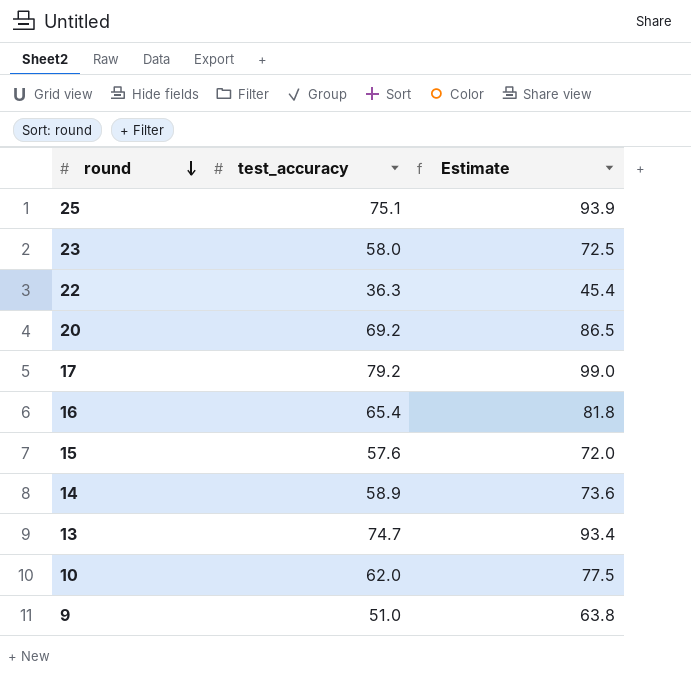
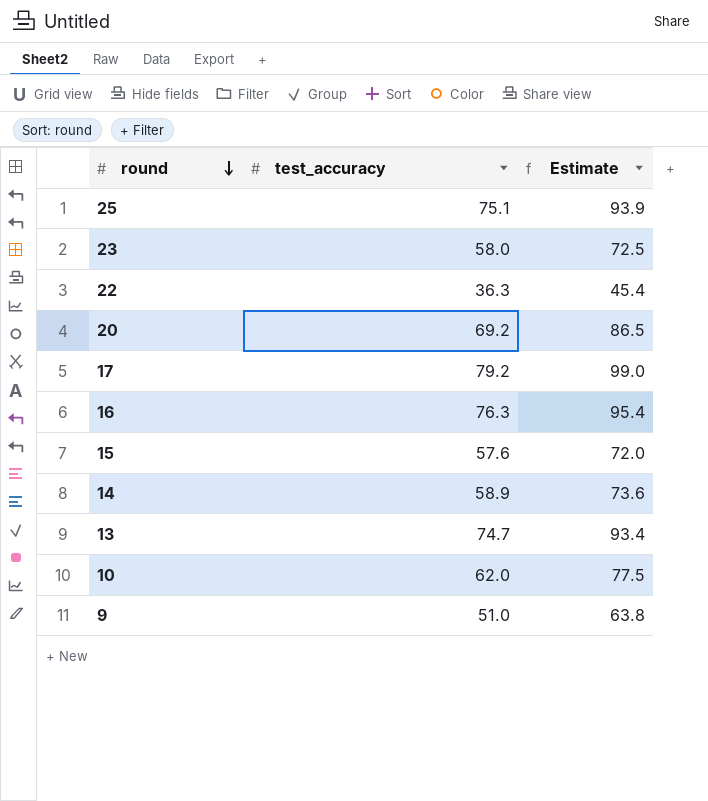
16 | test_accuracy: 65.4 -> 76.3
16 | Estimate: 81.8 -> 95.4

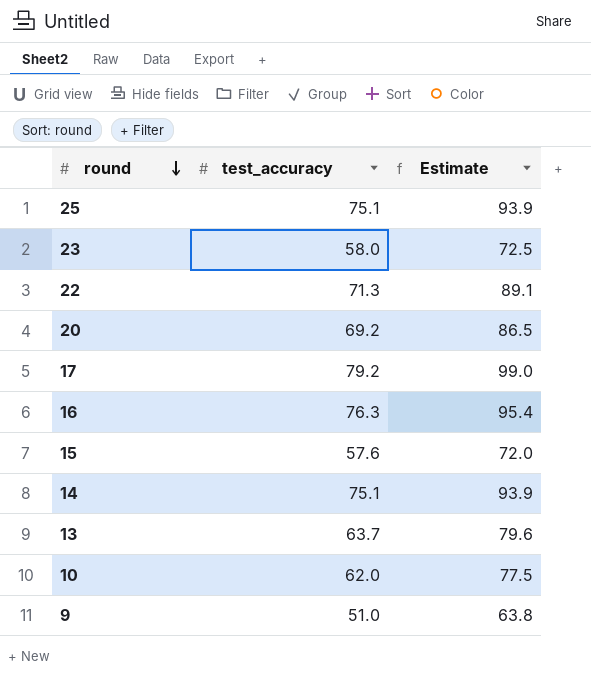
22 | test_accuracy: 36.3 -> 71.3
22 | Estimate: 45.4 -> 89.1
14 | test_accuracy: 58.9 -> 75.1
14 | Estimate: 73.6 -> 93.9
13 | test_accuracy: 74.7 -> 63.7
13 | Estimate: 93.4 -> 79.6

